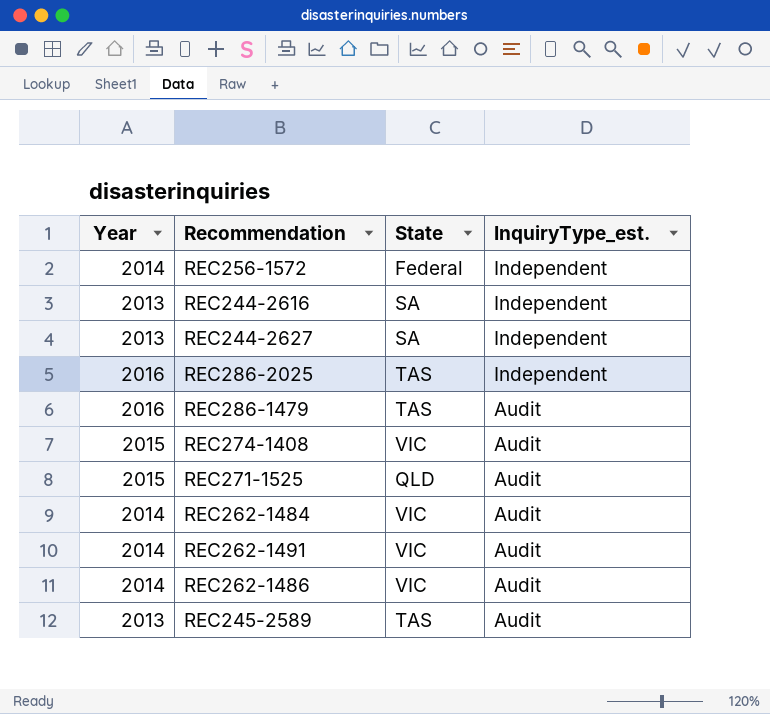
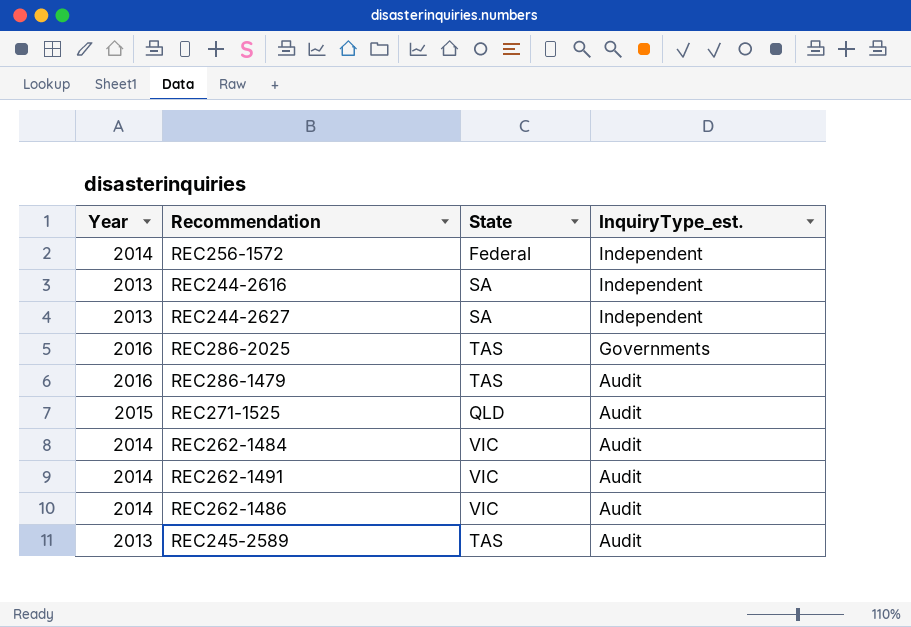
row REC274-1408: 2015 | VIC | Audit -> none
REC286-2025 | InquiryType_est.: Independent -> Governments

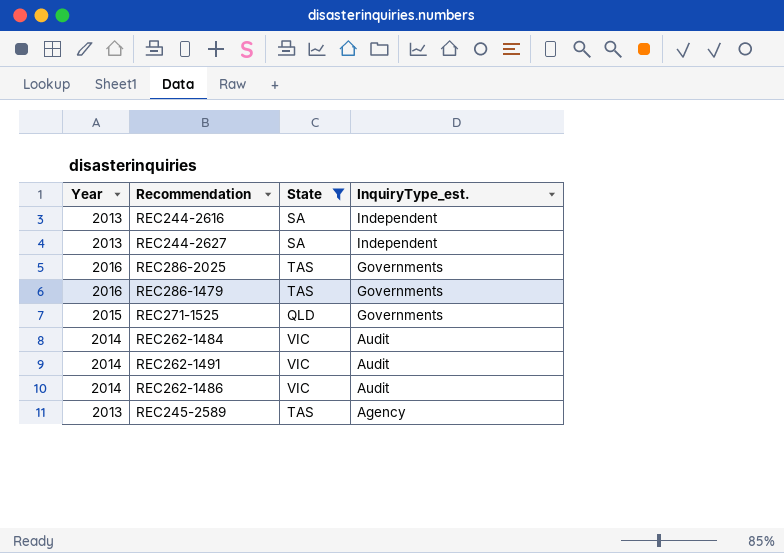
filter: none -> State != Federal
REC286-1479 | InquiryType_est.: Audit -> Governments
REC271-1525 | InquiryType_est.: Audit -> Governments
REC245-2589 | InquiryType_est.: Audit -> Agency

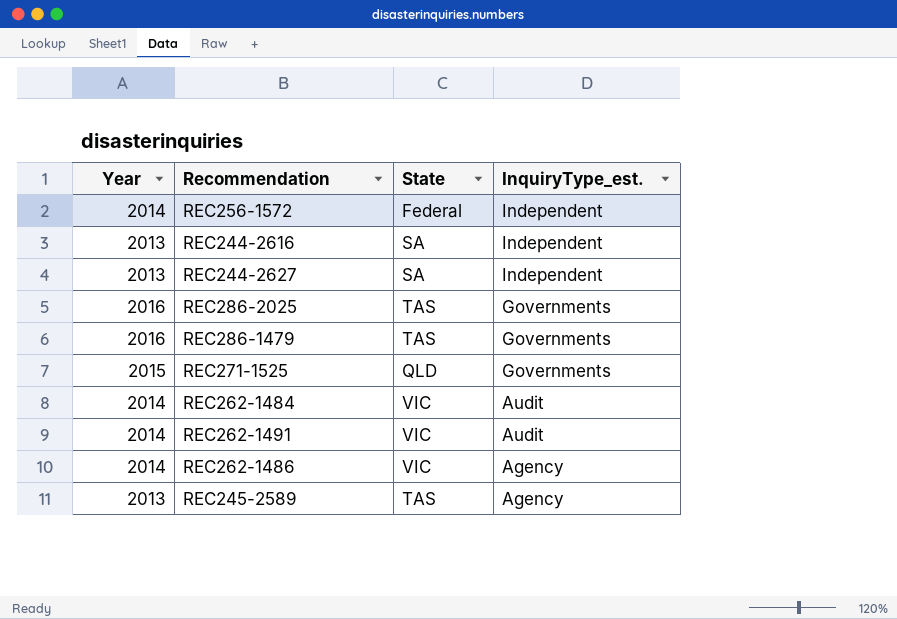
filter: State != Federal -> none
REC262-1486 | InquiryType_est.: Audit -> Agency

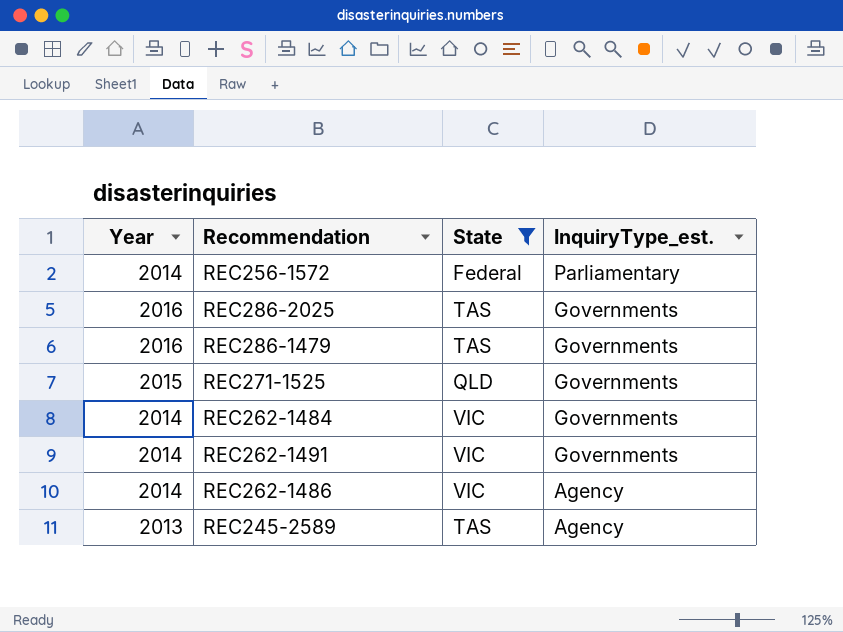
filter: none -> State != SA
REC256-1572 | InquiryType_est.: Independent -> Parliamentary
REC262-1484 | InquiryType_est.: Audit -> Governments
REC262-1491 | InquiryType_est.: Audit -> Governments

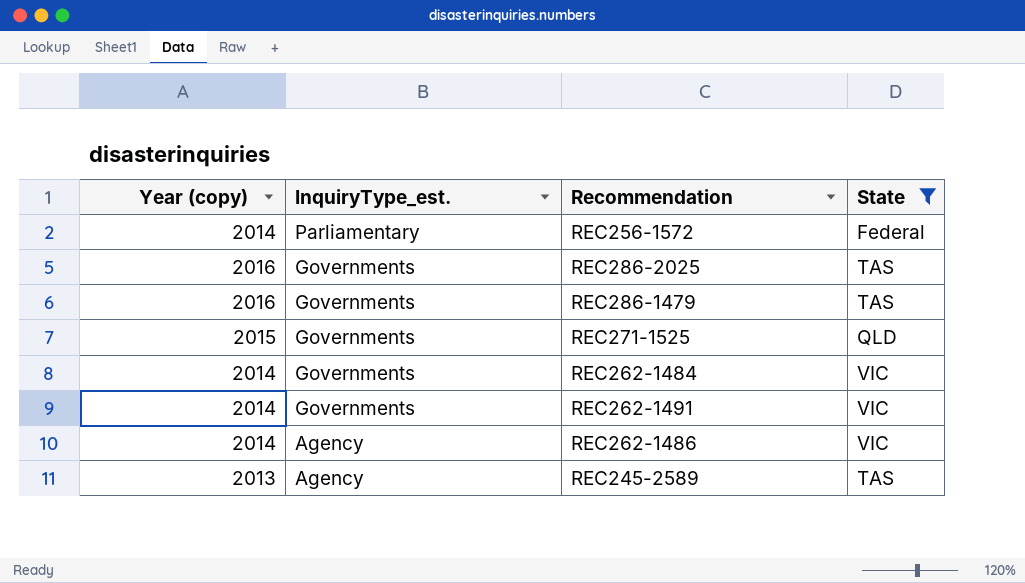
column name: Year -> Year (copy)
column InquiryType_est. | position: 4 -> 2

